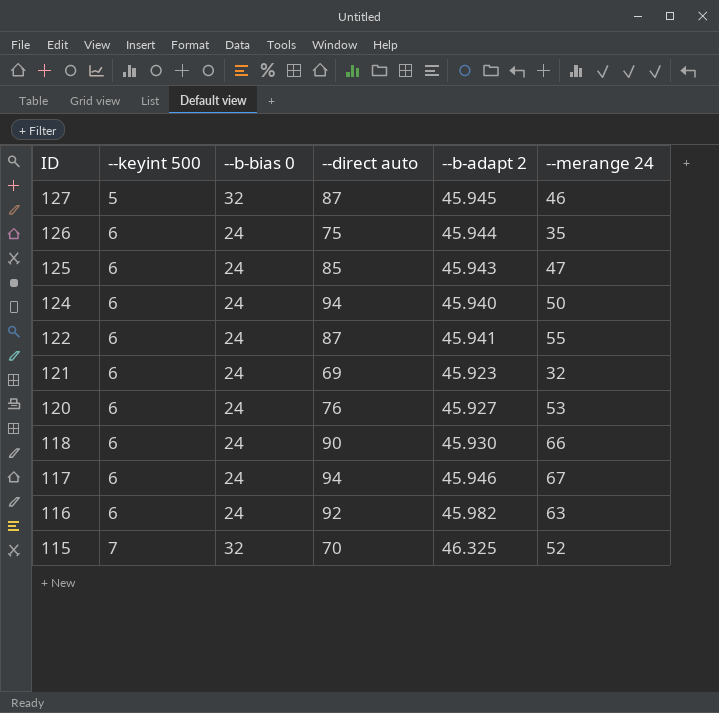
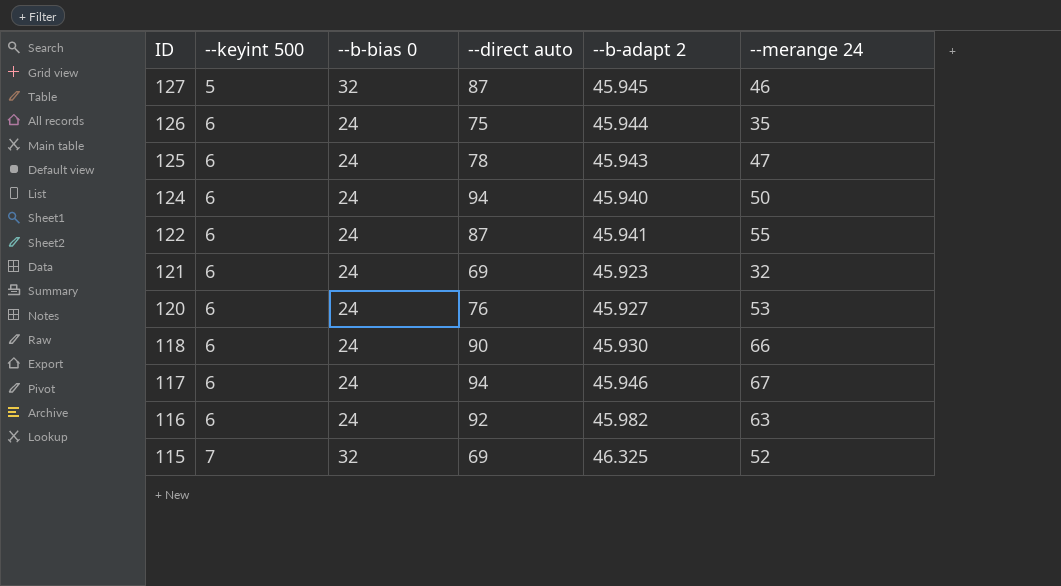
125 | --direct auto: 85 -> 78
115 | --direct auto: 70 -> 69

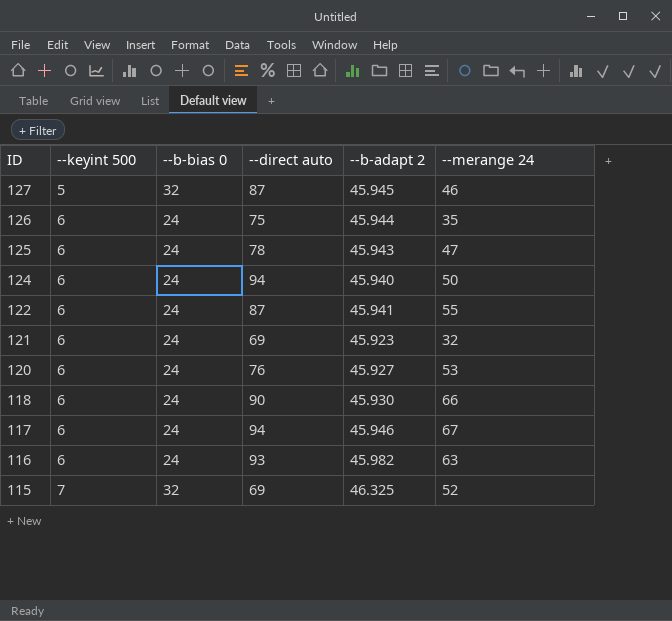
116 | --direct auto: 92 -> 93

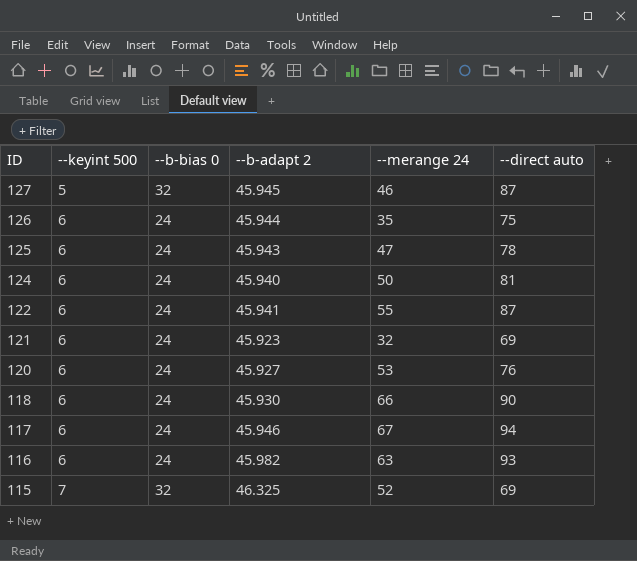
column --direct auto | position: 4 -> 6
124 | --direct auto: 94 -> 81

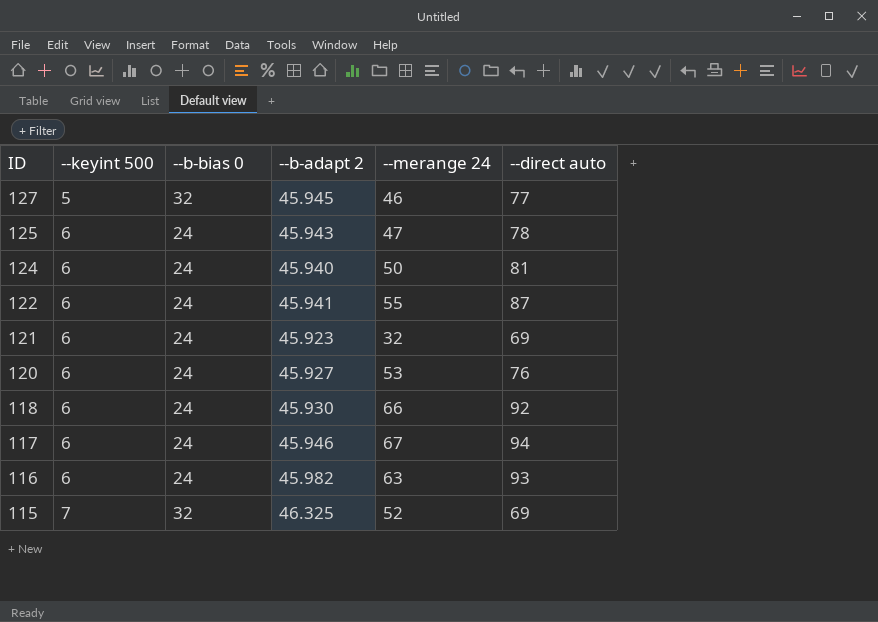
row 126: 6 | 24 | 45.944 | 35 | 75 -> none
127 | --direct auto: 87 -> 77
118 | --direct auto: 90 -> 92

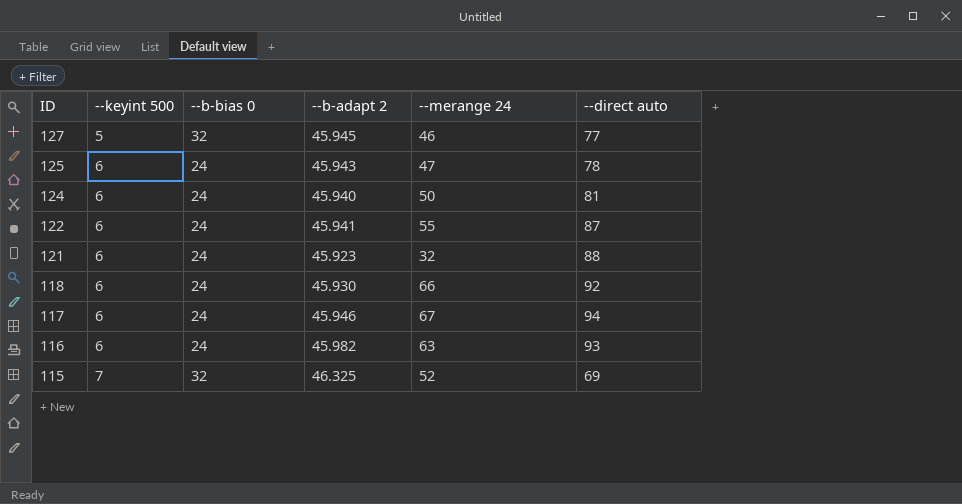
row 120: 6 | 24 | 45.927 | 53 | 76 -> none
121 | --direct auto: 69 -> 88

